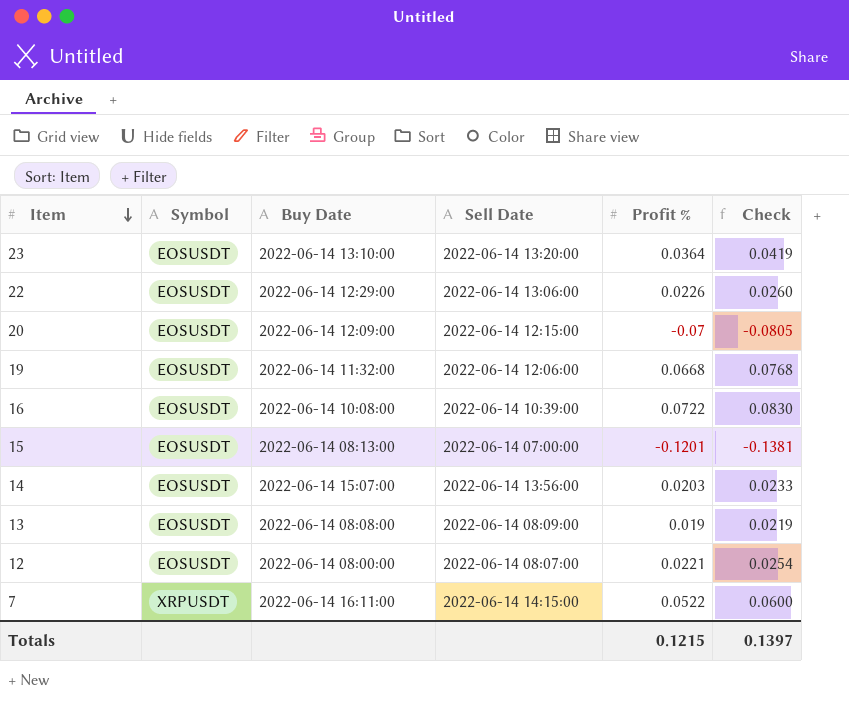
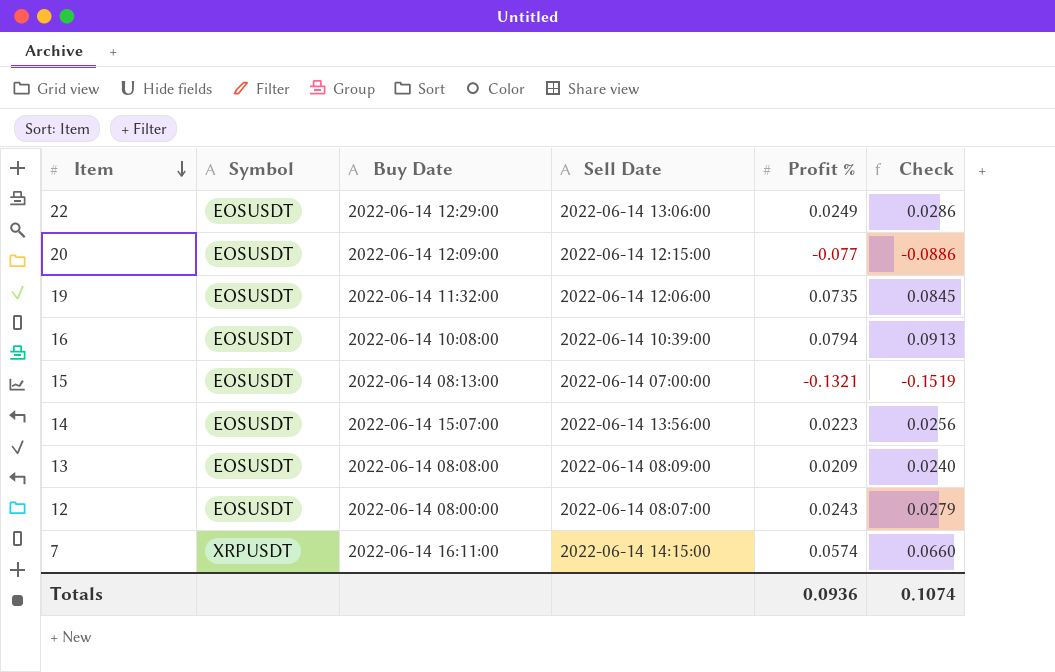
row 23: EOSUSDT | 2022-06-14 13:10:00 | 2022-06-14 13:20:00 | 0.0364 | 0.0419 -> none
22 | Profit %: 0.0226 -> 0.0249
22 | Check: 0.0260 -> 0.0286
20 | Profit %: -0.07 -> -0.077
20 | Check: -0.0805 -> -0.0886
19 | Profit %: 0.0668 -> 0.0735
19 | Check: 0.0768 -> 0.0845
16 | Profit %: 0.0722 -> 0.0794
16 | Check: 0.0830 -> 0.0913
15 | Profit %: -0.1201 -> -0.1321
15 | Check: -0.1381 -> -0.1519
14 | Profit %: 0.0203 -> 0.0223
14 | Check: 0.0233 -> 0.0256
13 | Profit %: 0.019 -> 0.0209
13 | Check: 0.0219 -> 0.0240
12 | Profit %: 0.0221 -> 0.0243
12 | Check: 0.0254 -> 0.0279
7 | Profit %: 0.0522 -> 0.0574
7 | Check: 0.0600 -> 0.0660
Totals | Profit %: 0.1215 -> 0.0936
Totals | Check: 0.1397 -> 0.1074

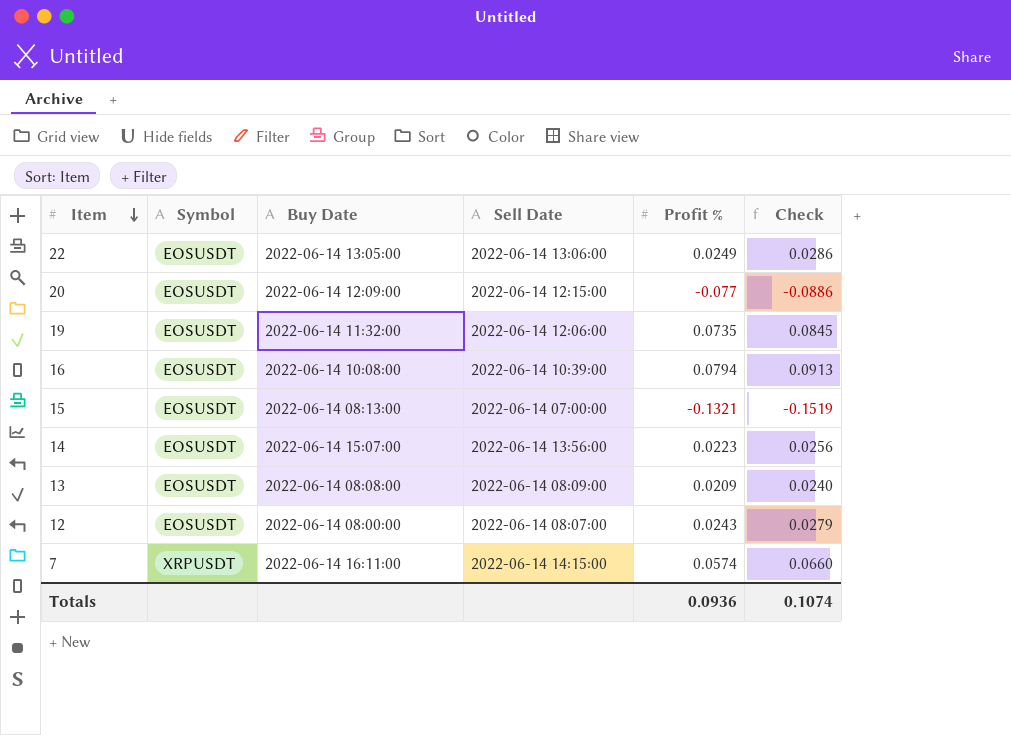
22 | Buy Date: 2022-06-14 12:29:00 -> 2022-06-14 13:05:00

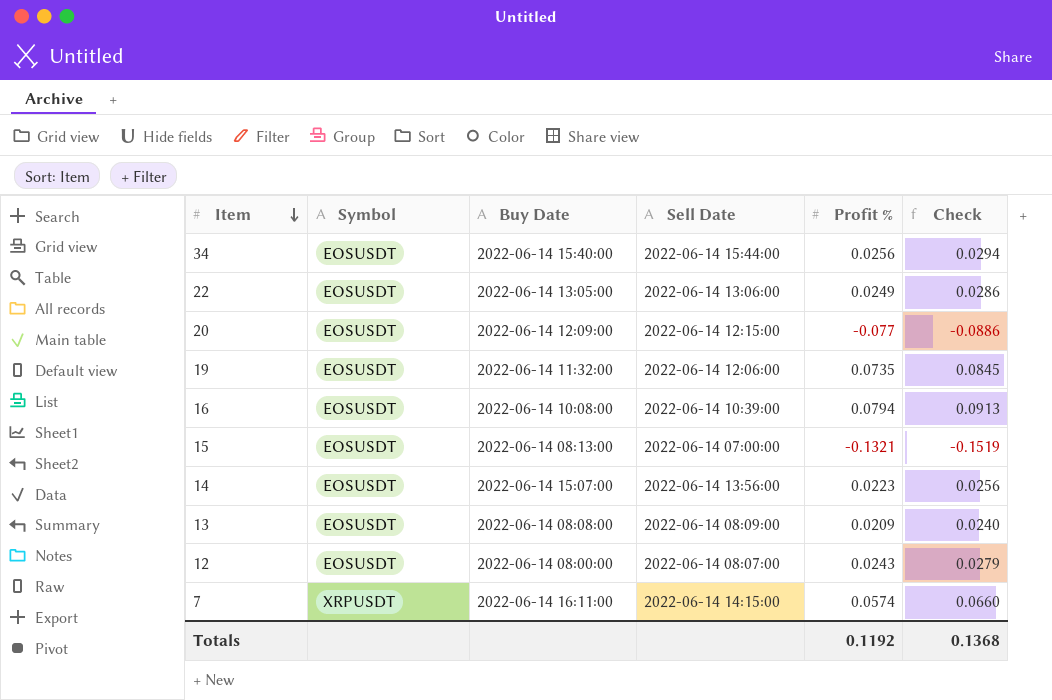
row 34: none -> EOSUSDT | 2022-06-14 15:40:00 | 2022-06-14 15:44:00 | 0.0256 | 0.0294
Totals | Profit %: 0.0936 -> 0.1192
Totals | Check: 0.1074 -> 0.1368

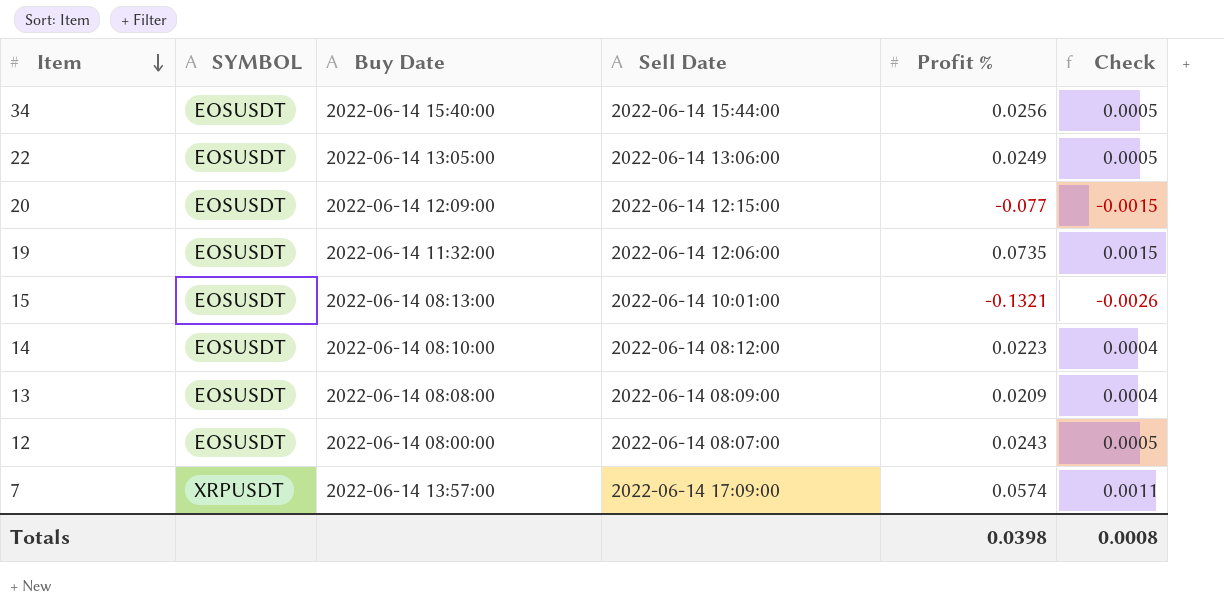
column name: Symbol -> SYMBOL
column Check | formula: [Profit %] * 1.15 -> [Profit %] * 0.02
row 16: EOSUSDT | 2022-06-14 10:08:00 | 2022-06-14 10:39:00 | 0.0794 | 0.0913 -> none
15 | Sell Date: 2022-06-14 07:00:00 -> 2022-06-14 10:01:00
14 | Buy Date: 2022-06-14 15:07:00 -> 2022-06-14 08:10:00
14 | Sell Date: 2022-06-14 13:56:00 -> 2022-06-14 08:12:00
7 | Buy Date: 2022-06-14 16:11:00 -> 2022-06-14 13:57:00
7 | Sell Date: 2022-06-14 14:15:00 -> 2022-06-14 17:09:00
Totals | Profit %: 0.1192 -> 0.0398
Totals | Check: 0.1368 -> 0.0008

